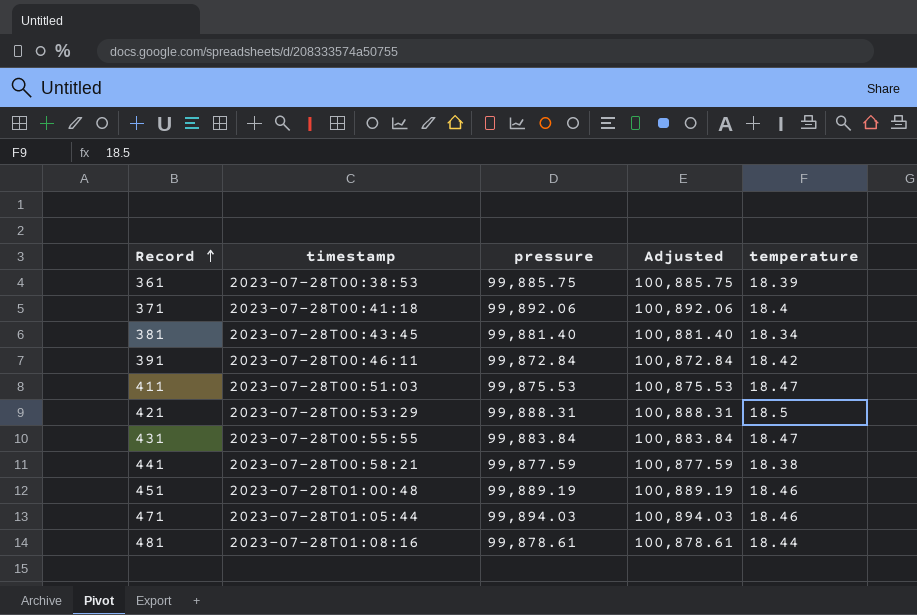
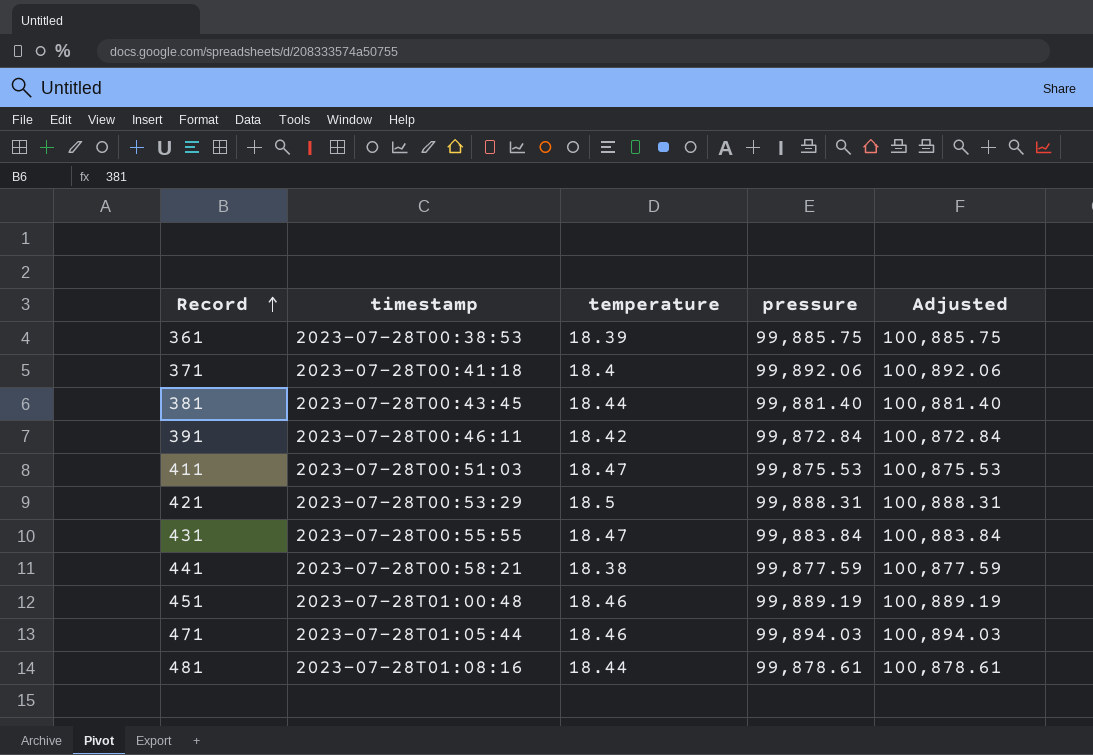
column temperature | position: 5 -> 3
381 | temperature: 18.34 -> 18.44

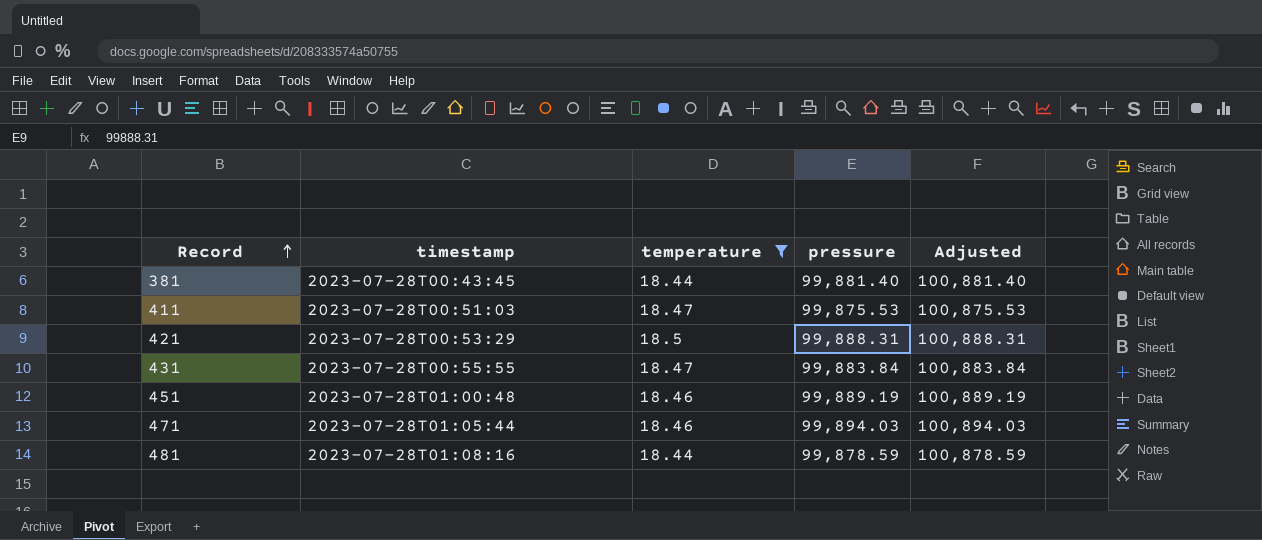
filter: none -> temperature >= 18.44
481 | pressure: 99,878.61 -> 99,878.59
481 | Adjusted: 100,878.61 -> 100,878.59

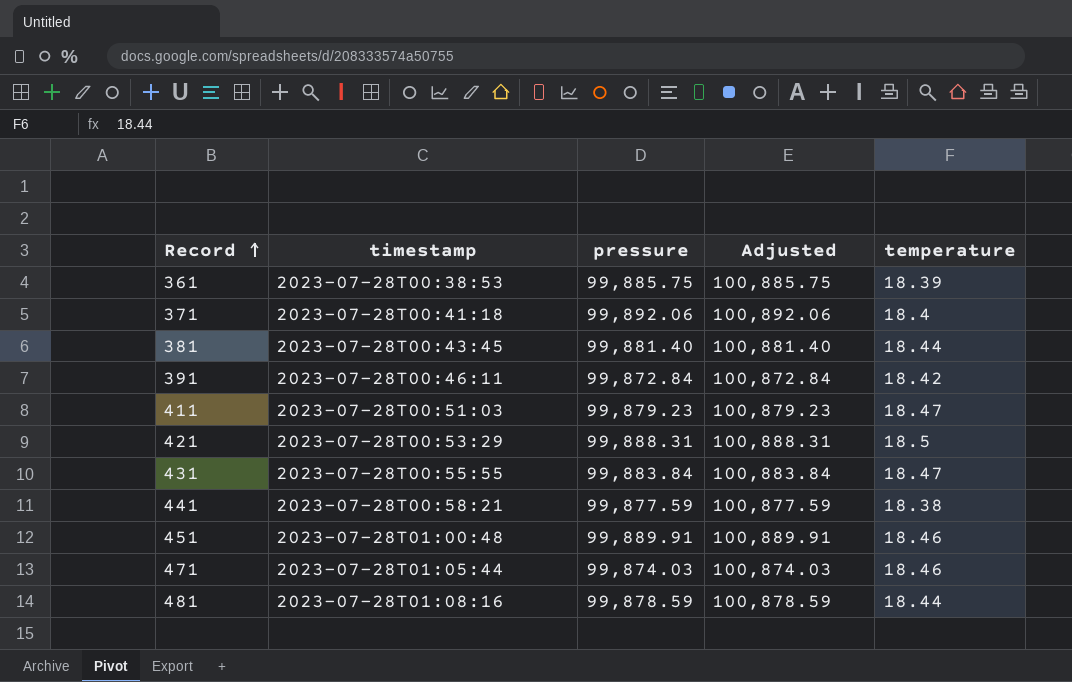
filter: temperature >= 18.44 -> none
column temperature | position: 3 -> 5
411 | pressure: 99,875.53 -> 99,879.23
411 | Adjusted: 100,875.53 -> 100,879.23
451 | pressure: 99,889.19 -> 99,889.91
451 | Adjusted: 100,889.19 -> 100,889.91
471 | pressure: 99,894.03 -> 99,874.03
471 | Adjusted: 100,894.03 -> 100,874.03

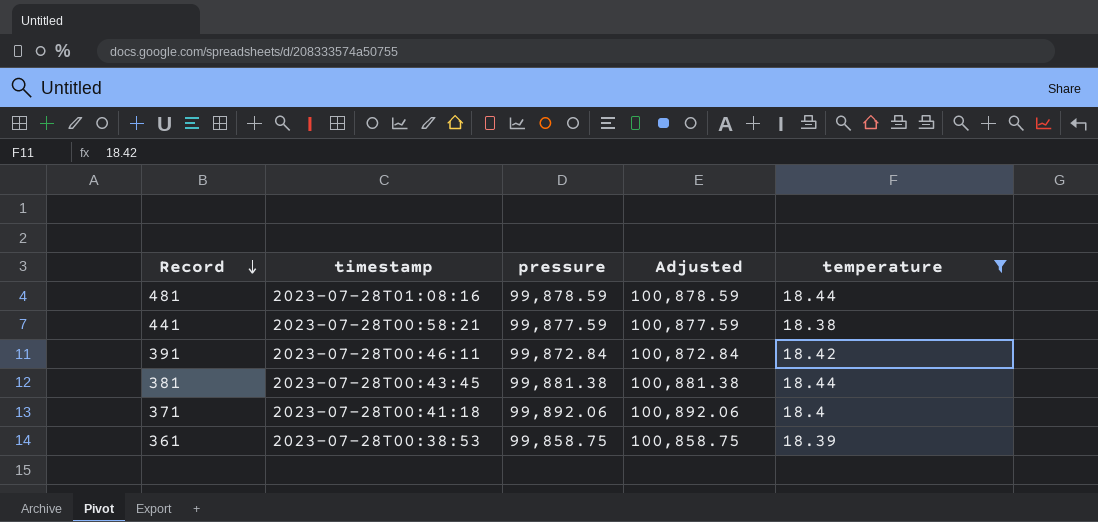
filter: none -> temperature <= 18.44
row order: Record ascending -> Record descending
381 | pressure: 99,881.40 -> 99,881.38
381 | Adjusted: 100,881.40 -> 100,881.38
361 | pressure: 99,885.75 -> 99,858.75
361 | Adjusted: 100,885.75 -> 100,858.75

